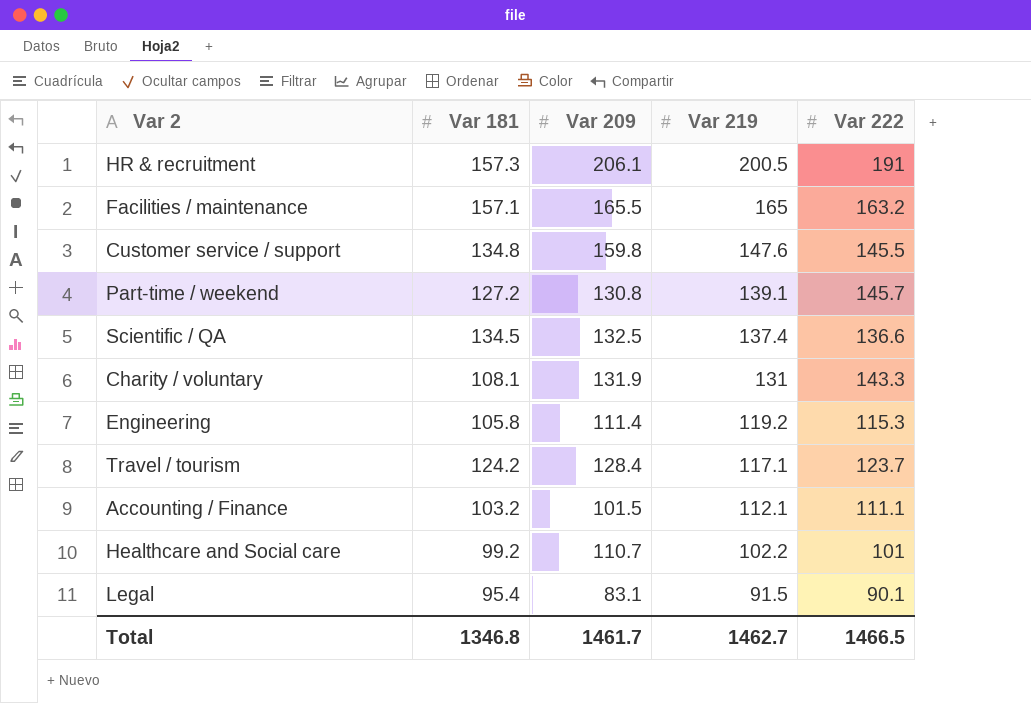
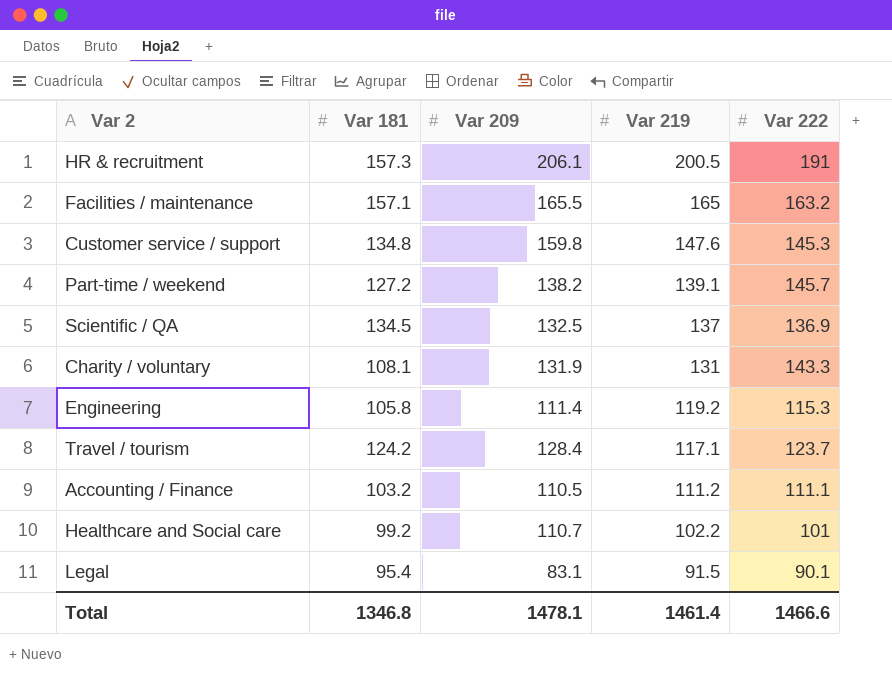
Customer service / support | Var 222: 145.5 -> 145.3
Part-time / weekend | Var 209: 130.8 -> 138.2
Scientific / QA | Var 219: 137.4 -> 137
Scientific / QA | Var 222: 136.6 -> 136.9
Accounting / Finance | Var 209: 101.5 -> 110.5
Accounting / Finance | Var 219: 112.1 -> 111.2
Total | Var 209: 1461.7 -> 1478.1
Total | Var 219: 1462.7 -> 1461.4
Total | Var 222: 1466.5 -> 1466.6

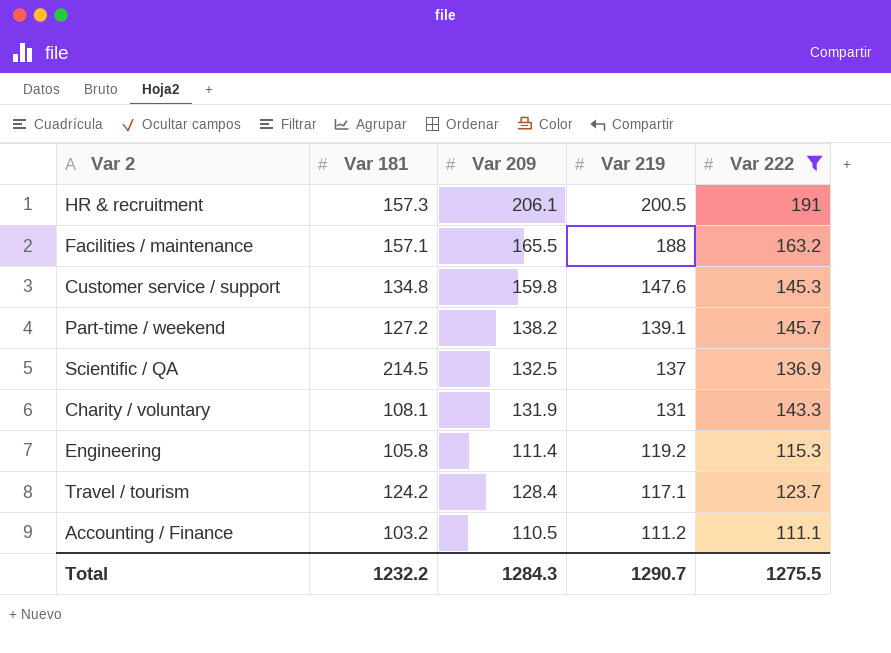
filter: none -> Var 222 >= 111.1
Facilities / maintenance | Var 219: 165 -> 188
Scientific / QA | Var 181: 134.5 -> 214.5
Total | Var 181: 1346.8 -> 1232.2
Total | Var 209: 1478.1 -> 1284.3
Total | Var 219: 1461.4 -> 1290.7
Total | Var 222: 1466.6 -> 1275.5

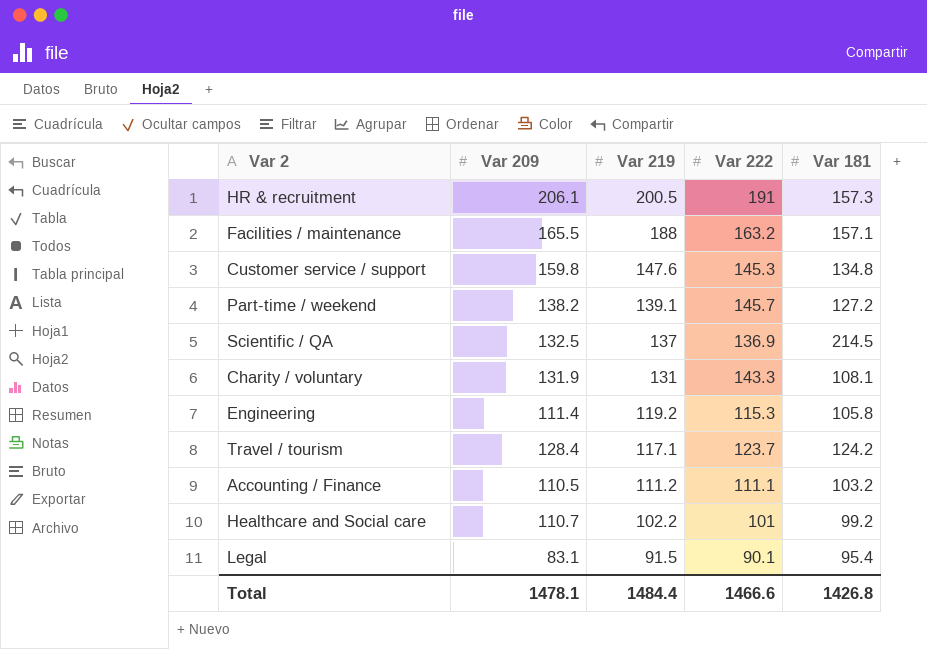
filter: Var 222 >= 111.1 -> none
column Var 181 | position: 2 -> 5
Total | Var 209: 1284.3 -> 1478.1
Total | Var 219: 1290.7 -> 1484.4
Total | Var 222: 1275.5 -> 1466.6
Total | Var 181: 1232.2 -> 1426.8

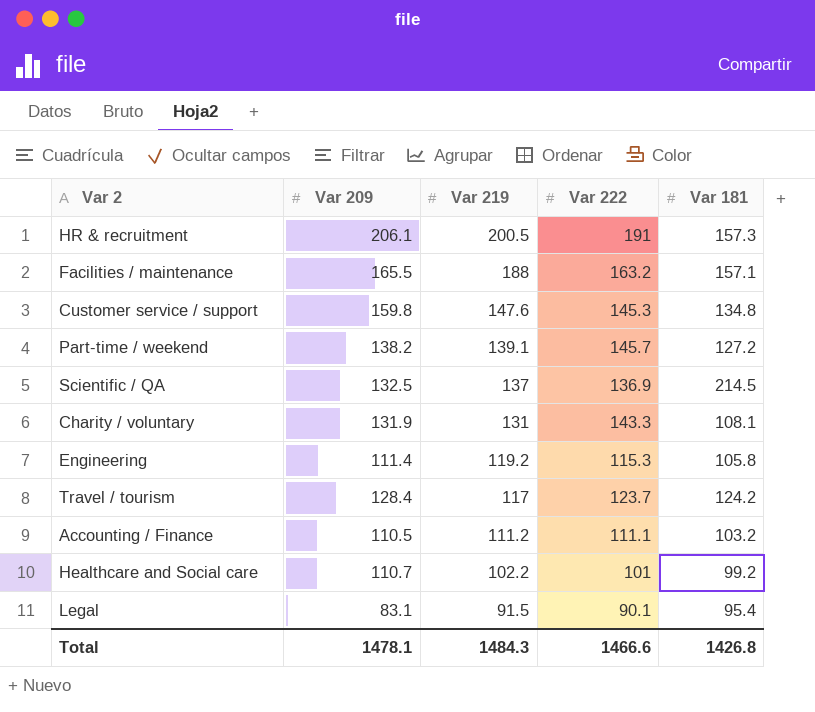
Travel / tourism | Var 219: 117.1 -> 117
Total | Var 219: 1484.4 -> 1484.3

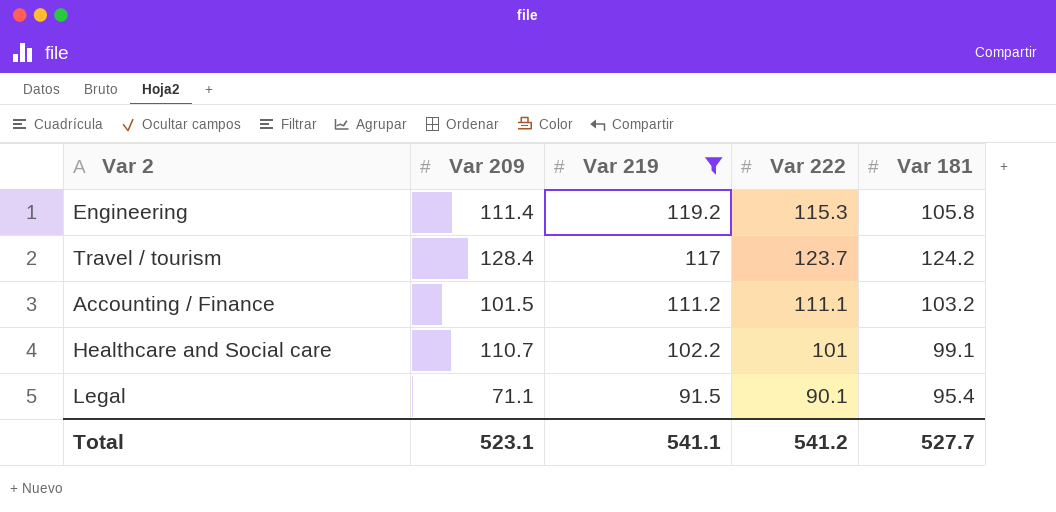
filter: none -> Var 219 <= 119.2
Accounting / Finance | Var 209: 110.5 -> 101.5
Healthcare and Social care | Var 181: 99.2 -> 99.1
Legal | Var 209: 83.1 -> 71.1
Total | Var 209: 1478.1 -> 523.1
Total | Var 219: 1484.3 -> 541.1
Total | Var 222: 1466.6 -> 541.2
Total | Var 181: 1426.8 -> 527.7

